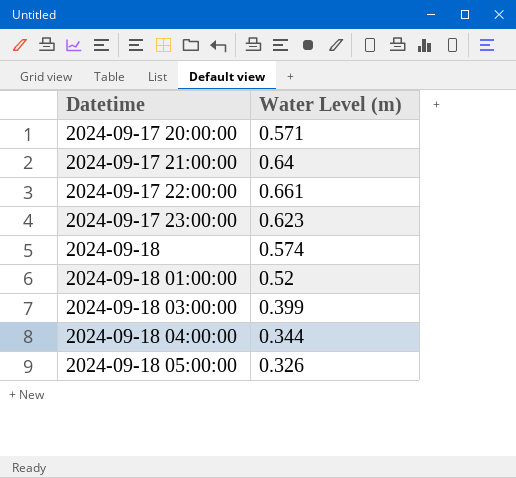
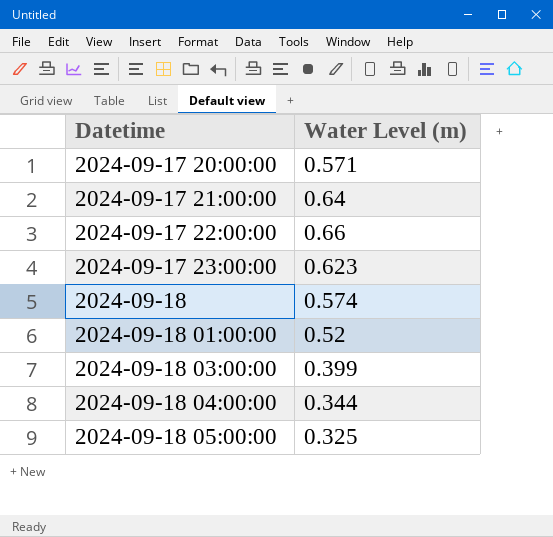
2024-09-17 22:00:00 | Water Level (m): 0.661 -> 0.66
2024-09-18 05:00:00 | Water Level (m): 0.326 -> 0.325

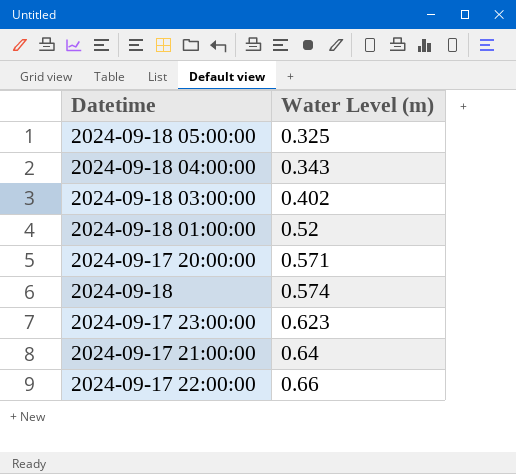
row order: Datetime ascending -> Water Level (m) ascending
2024-09-18 04:00:00 | Water Level (m): 0.344 -> 0.343
2024-09-18 03:00:00 | Water Level (m): 0.399 -> 0.402

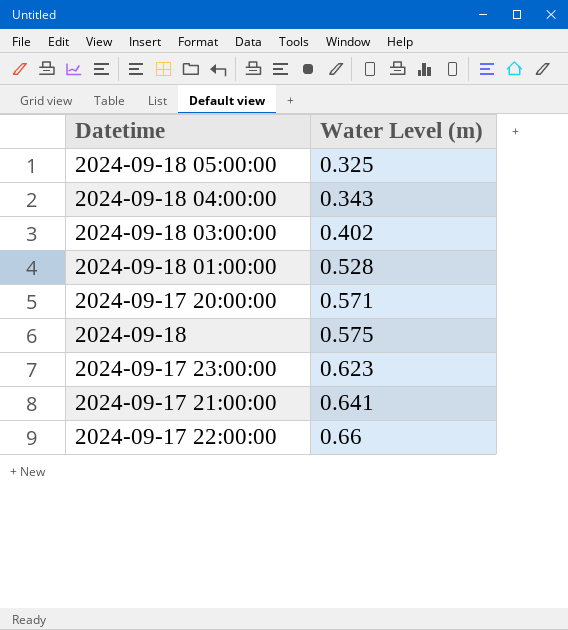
2024-09-18 01:00:00 | Water Level (m): 0.52 -> 0.528
2024-09-18 | Water Level (m): 0.574 -> 0.575
2024-09-17 21:00:00 | Water Level (m): 0.64 -> 0.641

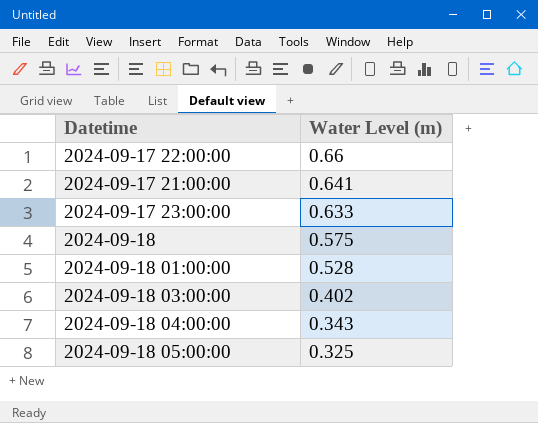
row order: Water Level (m) ascending -> Water Level (m) descending
row 2024-09-17 20:00:00: 0.571 -> none
2024-09-17 23:00:00 | Water Level (m): 0.623 -> 0.633

